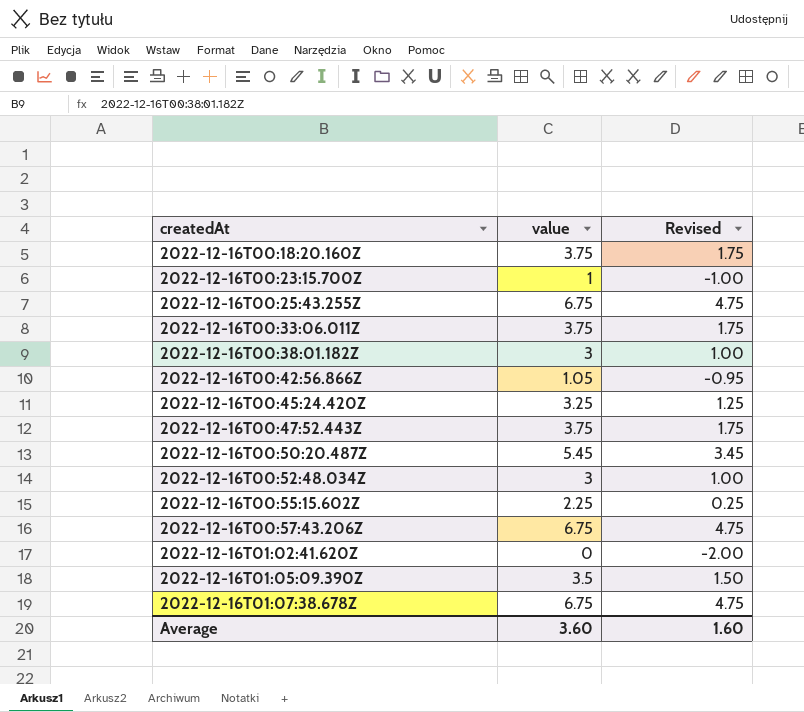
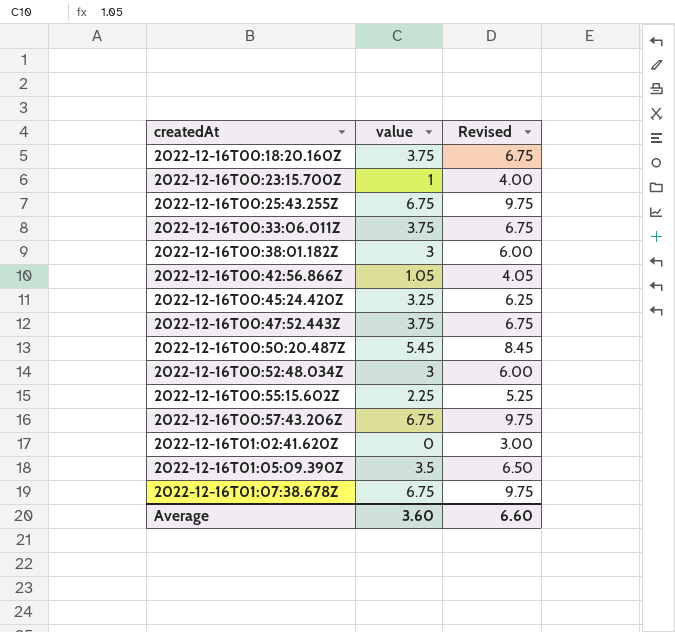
column Revised | formula: [value] - 2 -> [value] + 3
Average | Revised: 1.60 -> 6.60

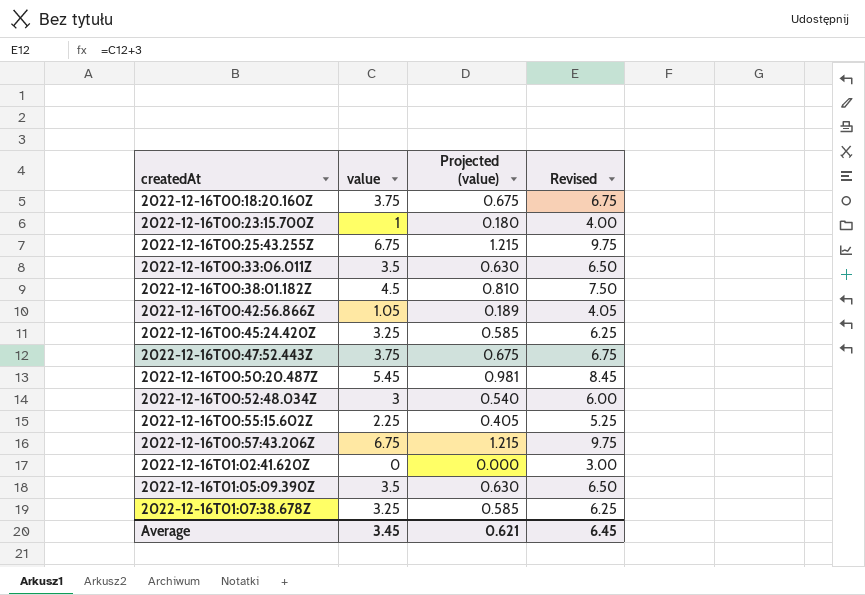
column Projected (value) | formula: none -> [value] * 0.18
2022-12-16T00:33:06.011Z | value: 3.75 -> 3.5
2022-12-16T00:33:06.011Z | Revised: 6.75 -> 6.50
2022-12-16T00:38:01.182Z | value: 3 -> 4.5
2022-12-16T00:38:01.182Z | Revised: 6.00 -> 7.50
2022-12-16T01:07:38.678Z | value: 6.75 -> 3.25
2022-12-16T01:07:38.678Z | Revised: 9.75 -> 6.25
Average | value: 3.60 -> 3.45
Average | Revised: 6.60 -> 6.45

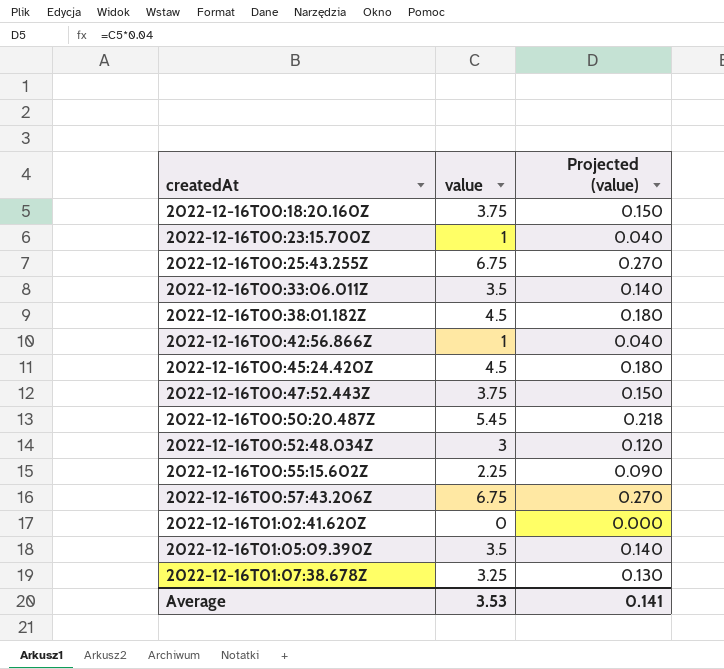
column Revised | formula: [value] + 3 -> none
column Projected (value) | formula: [value] * 0.18 -> [value] * 0.04
2022-12-16T00:42:56.866Z | value: 1.05 -> 1
2022-12-16T00:45:24.420Z | value: 3.25 -> 4.5
Average | value: 3.45 -> 3.53
Average | Projected (value): 0.621 -> 0.141

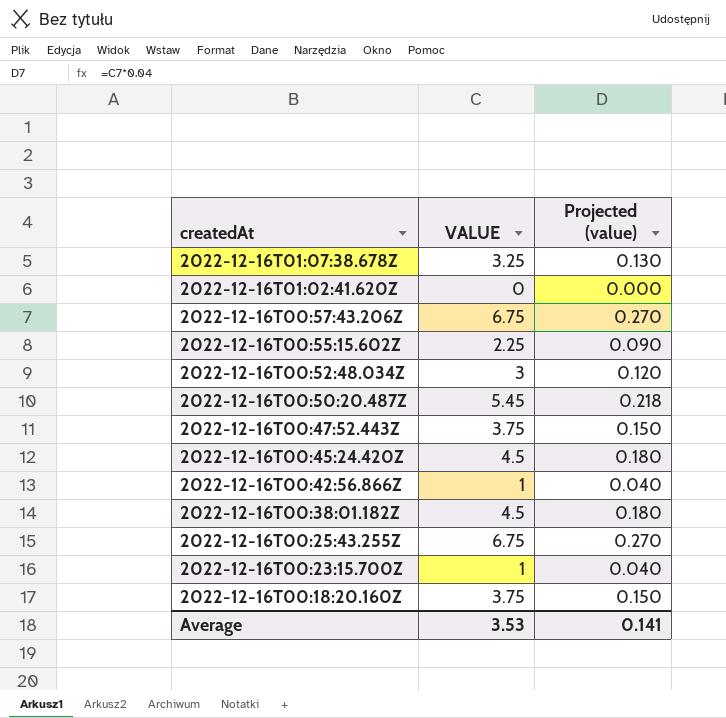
row order: createdAt ascending -> createdAt descending
column name: value -> VALUE
row 2022-12-16T00:33:06.011Z: 3.5 | 0.140 -> none
row 2022-12-16T01:05:09.390Z: 3.5 | 0.140 -> none

